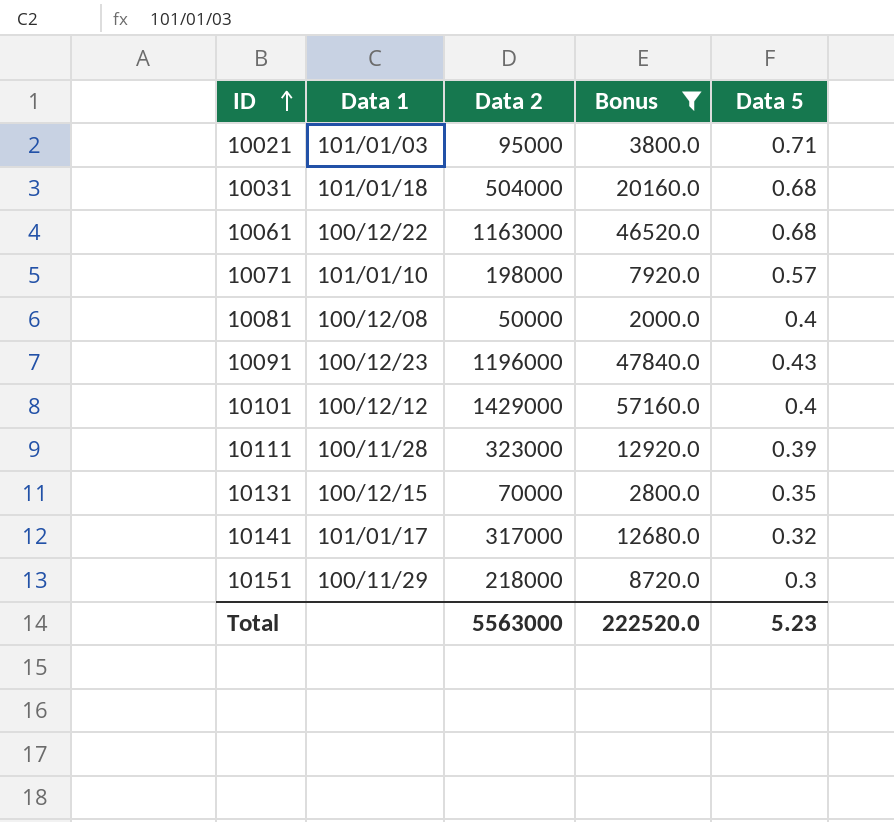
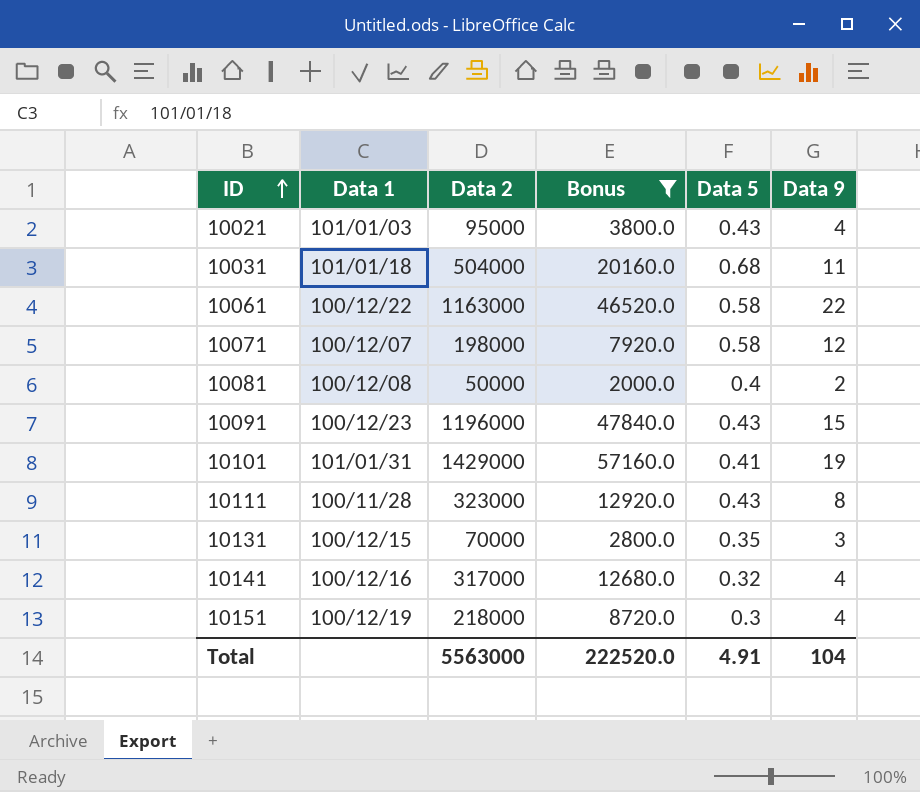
column Data 9 | position: none -> 6
10021 | Data 5: 0.71 -> 0.43
10061 | Data 5: 0.68 -> 0.58
10071 | Data 1: 101/01/10 -> 100/12/07
10071 | Data 5: 0.57 -> 0.58
10101 | Data 1: 100/12/12 -> 101/01/31
10101 | Data 5: 0.4 -> 0.41
10111 | Data 5: 0.39 -> 0.43
10141 | Data 1: 101/01/17 -> 100/12/16
10151 | Data 1: 100/11/29 -> 100/12/19
Total | Data 5: 5.23 -> 4.91

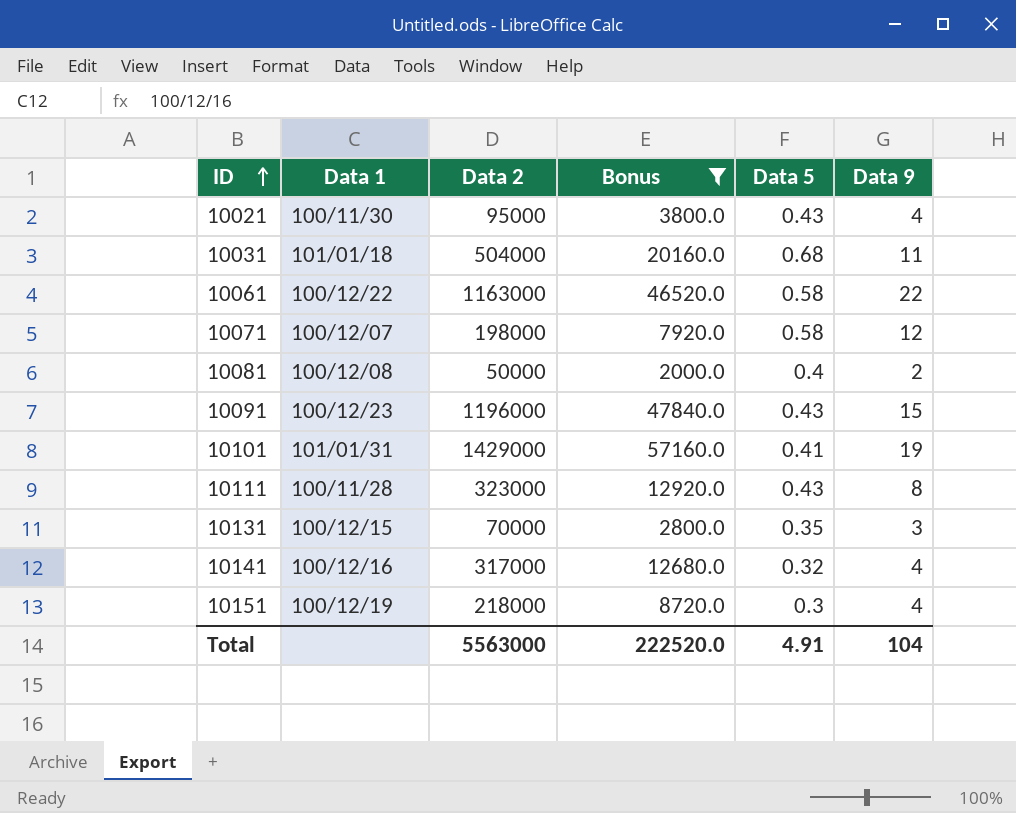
10021 | Data 1: 101/01/03 -> 100/11/30

